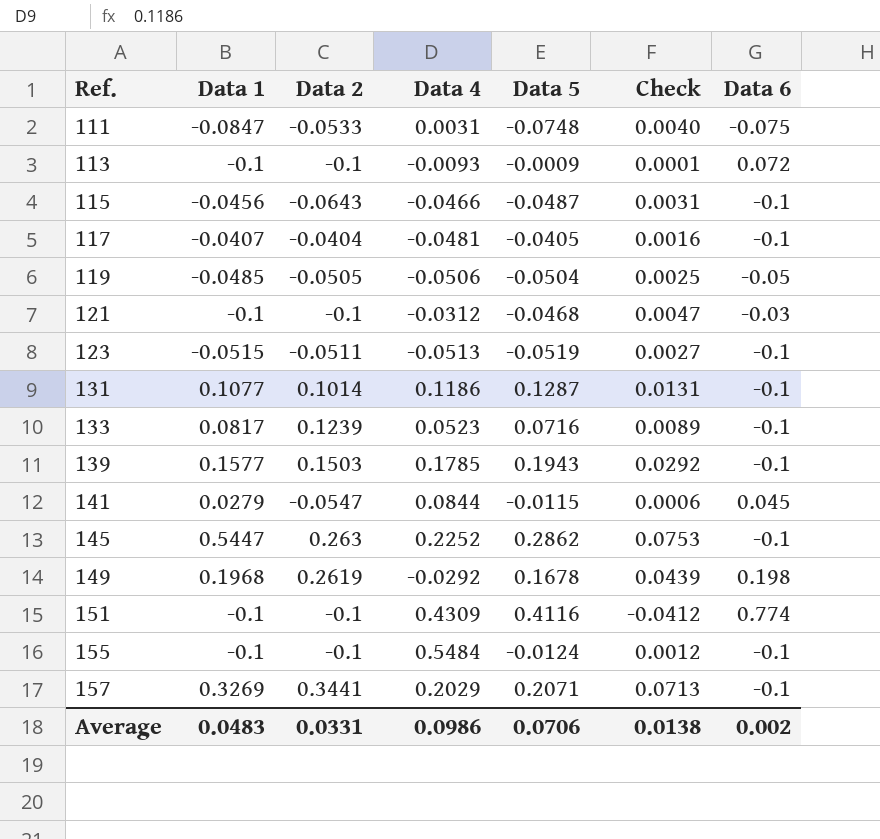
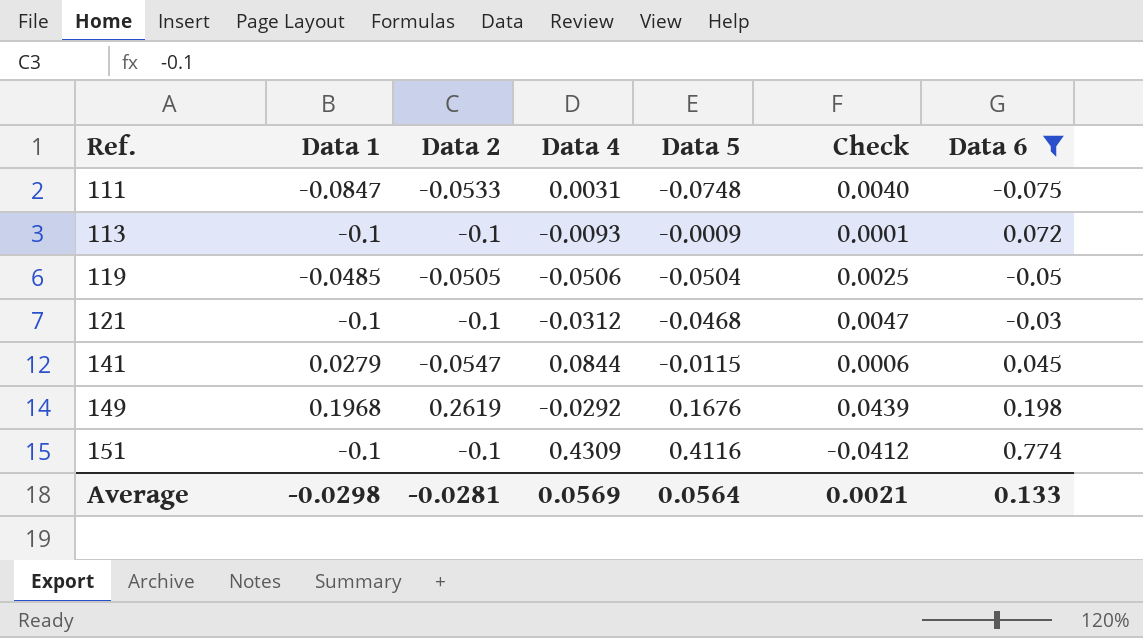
filter: none -> Data 6 != -0.1
149 | Data 5: 0.1678 -> 0.1676
Average | Data 1: 0.0483 -> -0.0298
Average | Data 2: 0.0331 -> -0.0281
Average | Data 4: 0.0986 -> 0.0569
Average | Data 5: 0.0706 -> 0.0564
Average | Check: 0.0138 -> 0.0021
Average | Data 6: 0.002 -> 0.133

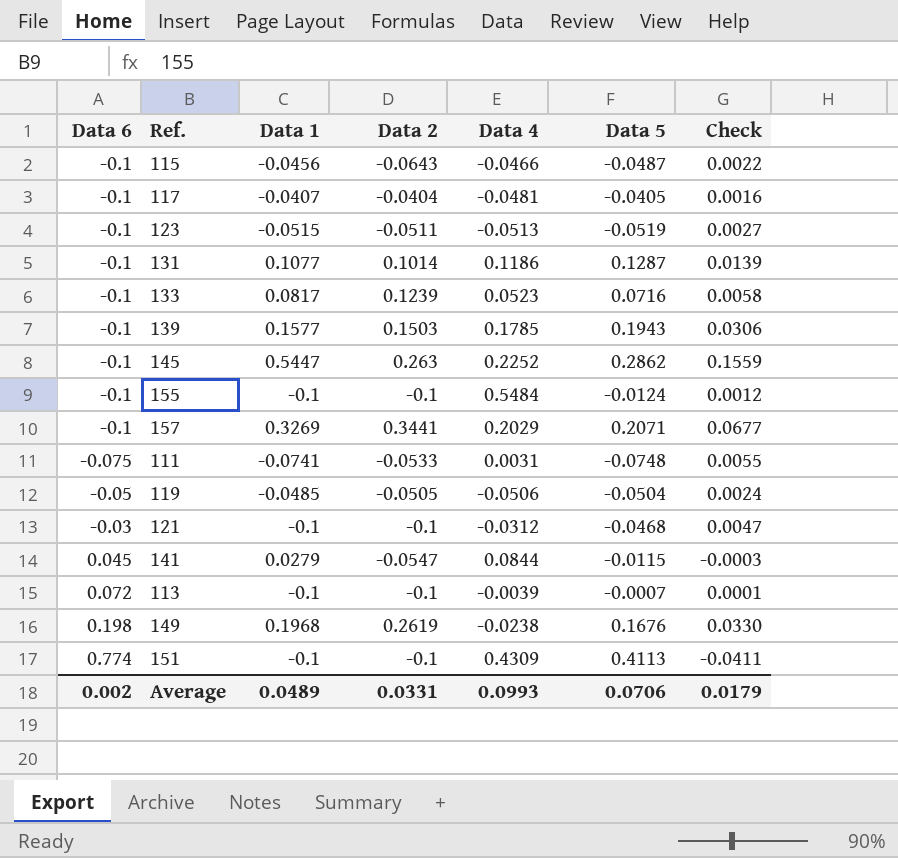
filter: Data 6 != -0.1 -> none
row order: Ref. ascending -> Data 6 ascending
column Data 6 | position: 7 -> 1
column Check | formula: [Data 2] * [Data 5] -> [Data 1] * [Data 5]
111 | Data 1: -0.0847 -> -0.0741
113 | Data 4: -0.0093 -> -0.0039
113 | Data 5: -0.0009 -> -0.0007
149 | Data 4: -0.0292 -> -0.0238
151 | Data 5: 0.4116 -> 0.4113
Average | Data 6: 0.133 -> 0.002
Average | Data 1: -0.0298 -> 0.0489
Average | Data 2: -0.0281 -> 0.0331
Average | Data 4: 0.0569 -> 0.0993
Average | Data 5: 0.0564 -> 0.0706
Average | Check: 0.0021 -> 0.0179

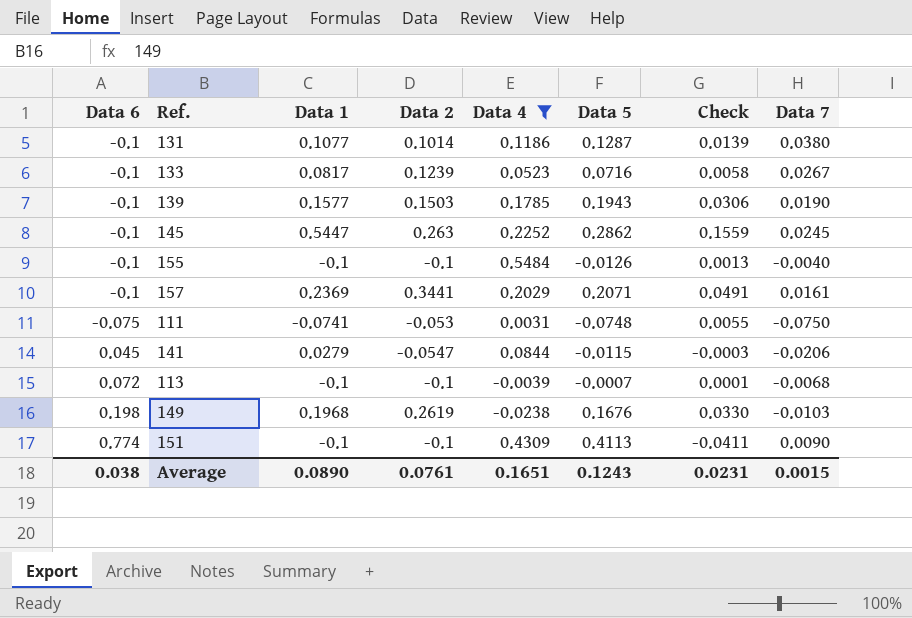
filter: none -> Data 4 >= -0.0238
column Data 7 | position: none -> 8
155 | Data 5: -0.0124 -> -0.0126
155 | Check: 0.0012 -> 0.0013
157 | Data 1: 0.3269 -> 0.2369
157 | Check: 0.0677 -> 0.0491
111 | Data 2: -0.0533 -> -0.053
Average | Data 6: 0.002 -> 0.038
Average | Data 1: 0.0489 -> 0.0890
Average | Data 2: 0.0331 -> 0.0761
Average | Data 4: 0.0993 -> 0.1651
Average | Data 5: 0.0706 -> 0.1243
Average | Check: 0.0179 -> 0.0231

